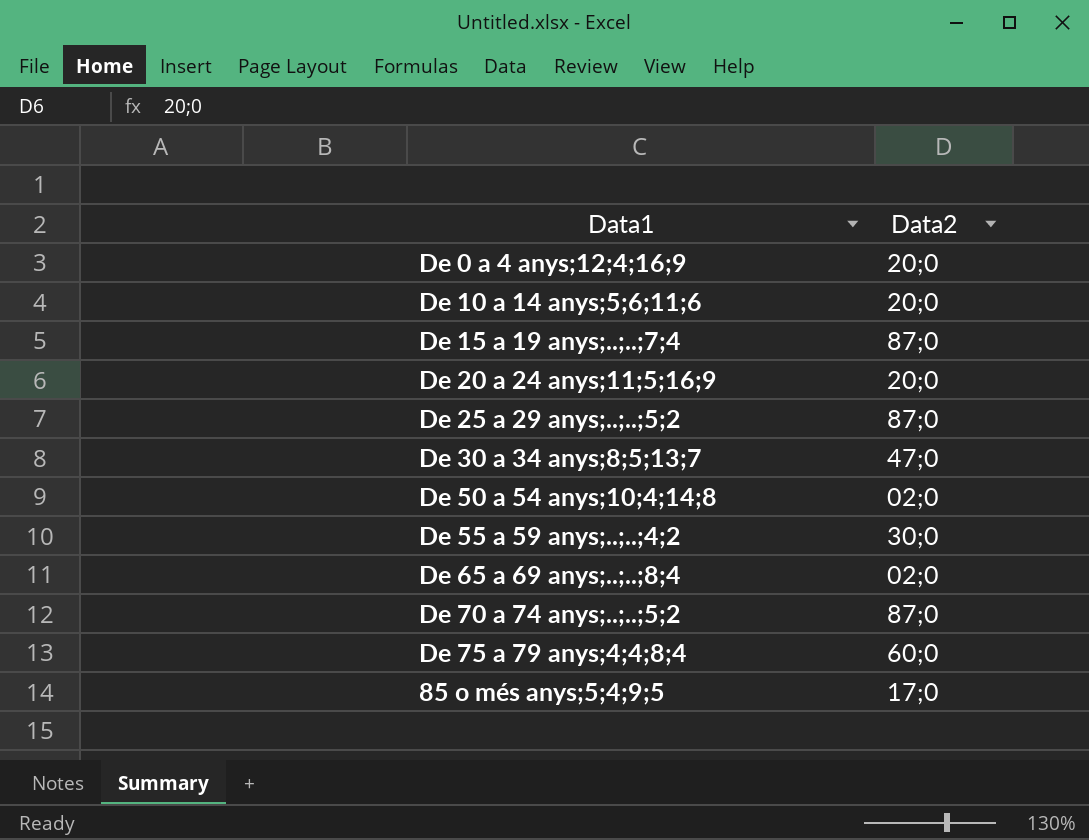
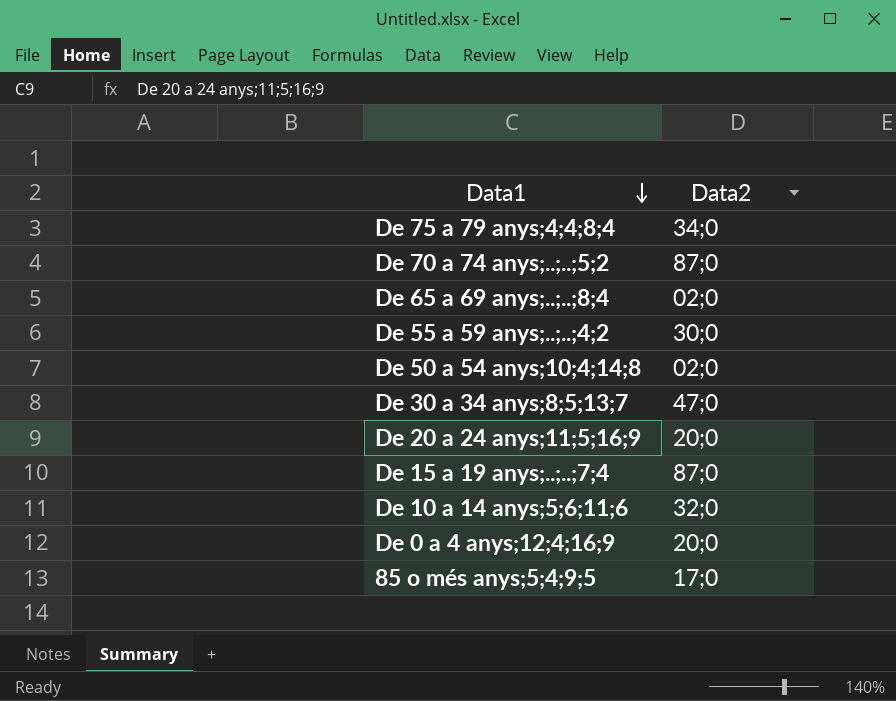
row order: none -> Data1 descending
row De 25 a 29 anys;..;..;5;2: 87;0 -> none
De 75 a 79 anys;4;4;8;4 | Data2: 60;0 -> 34;0
De 10 a 14 anys;5;6;11;6 | Data2: 20;0 -> 32;0

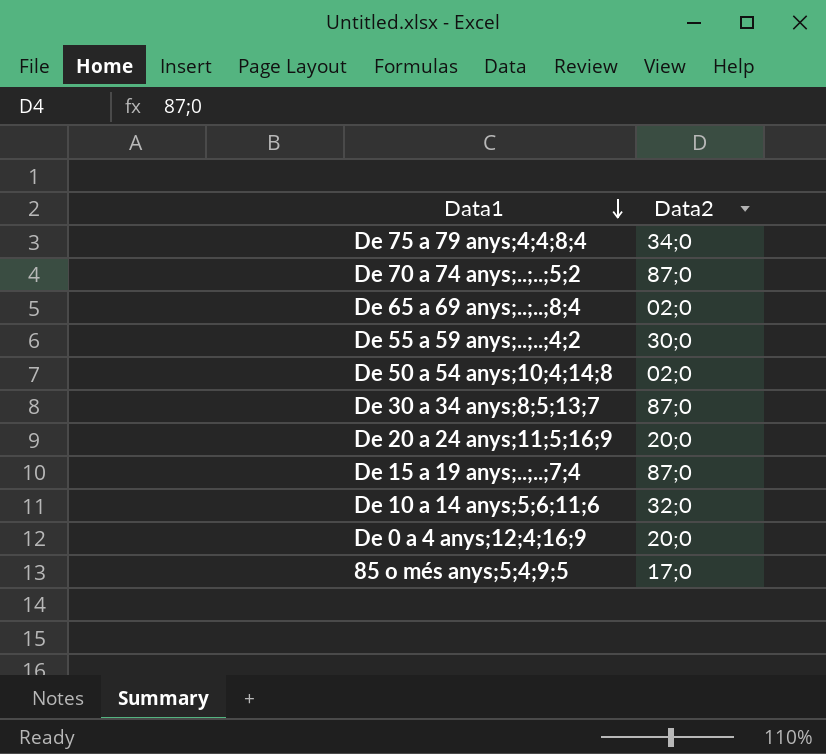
De 30 a 34 anys;8;5;13;7 | Data2: 47;0 -> 87;0

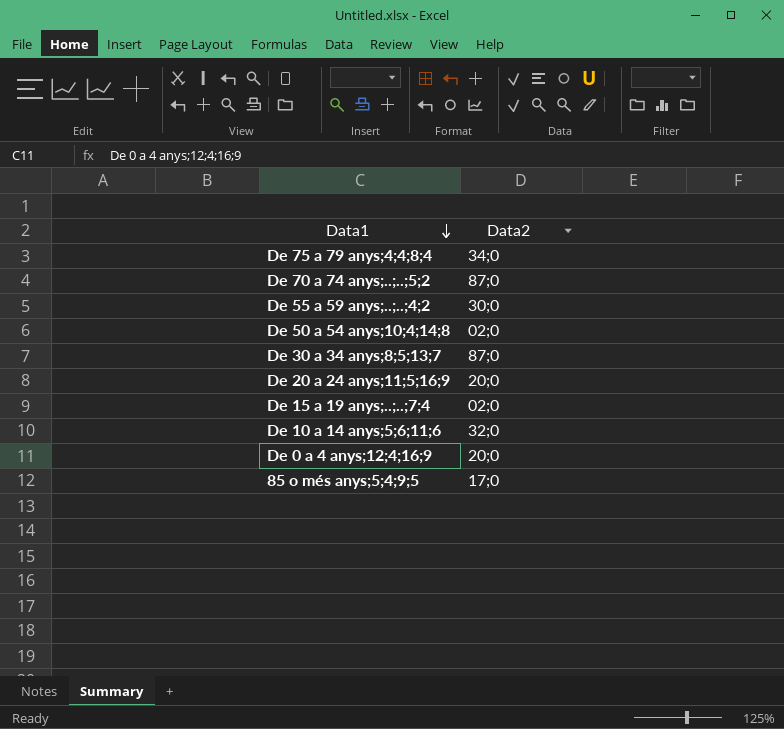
row De 65 a 69 anys;..;..;8;4: 02;0 -> none
De 15 a 19 anys;..;..;7;4 | Data2: 87;0 -> 02;0

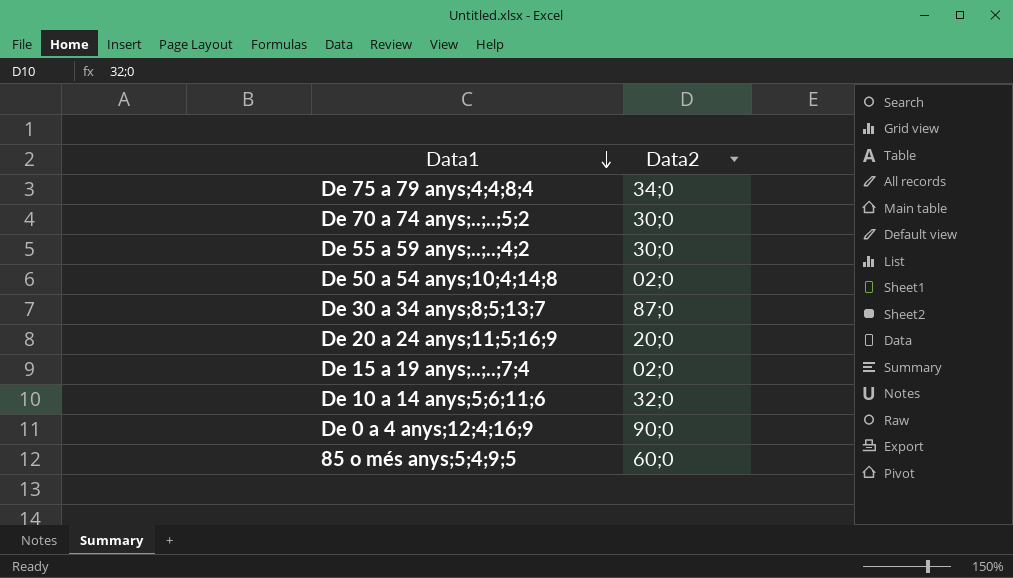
De 70 a 74 anys;..;..;5;2 | Data2: 87;0 -> 30;0
De 0 a 4 anys;12;4;16;9 | Data2: 20;0 -> 90;0
85 o més anys;5;4;9;5 | Data2: 17;0 -> 60;0

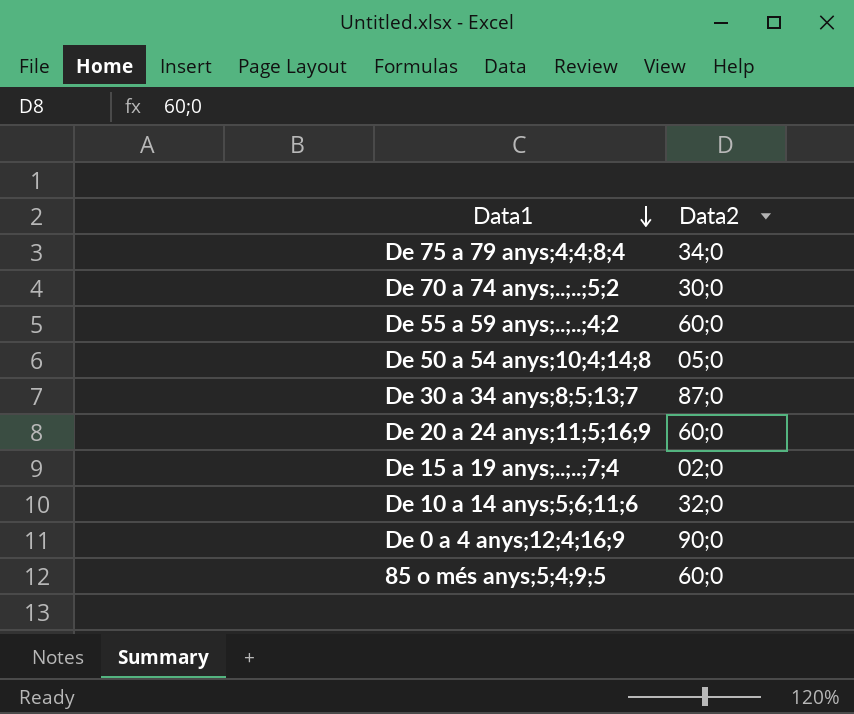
De 55 a 59 anys;..;..;4;2 | Data2: 30;0 -> 60;0
De 50 a 54 anys;10;4;14;8 | Data2: 02;0 -> 05;0
De 20 a 24 anys;11;5;16;9 | Data2: 20;0 -> 60;0

